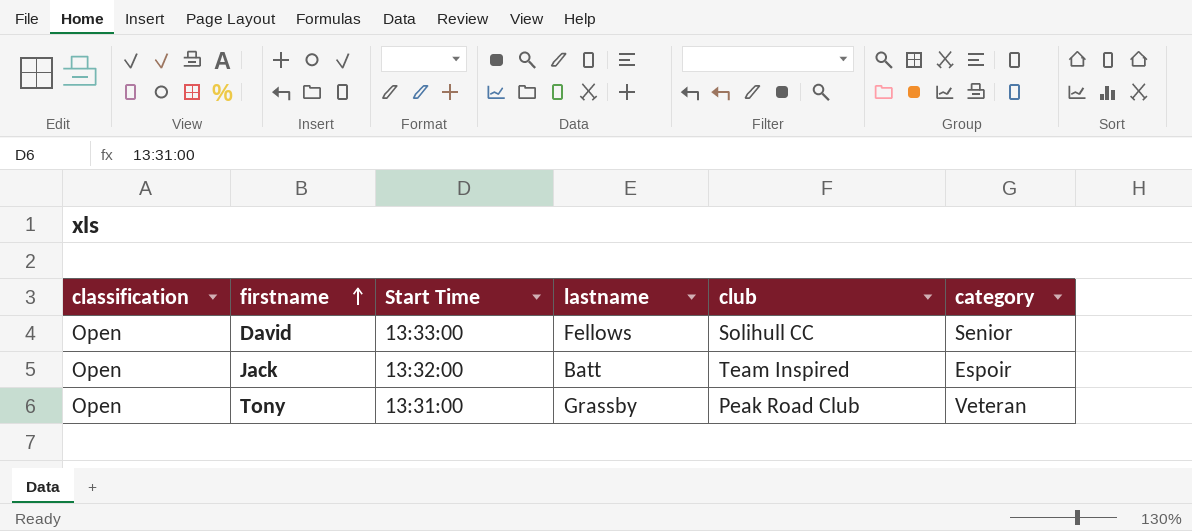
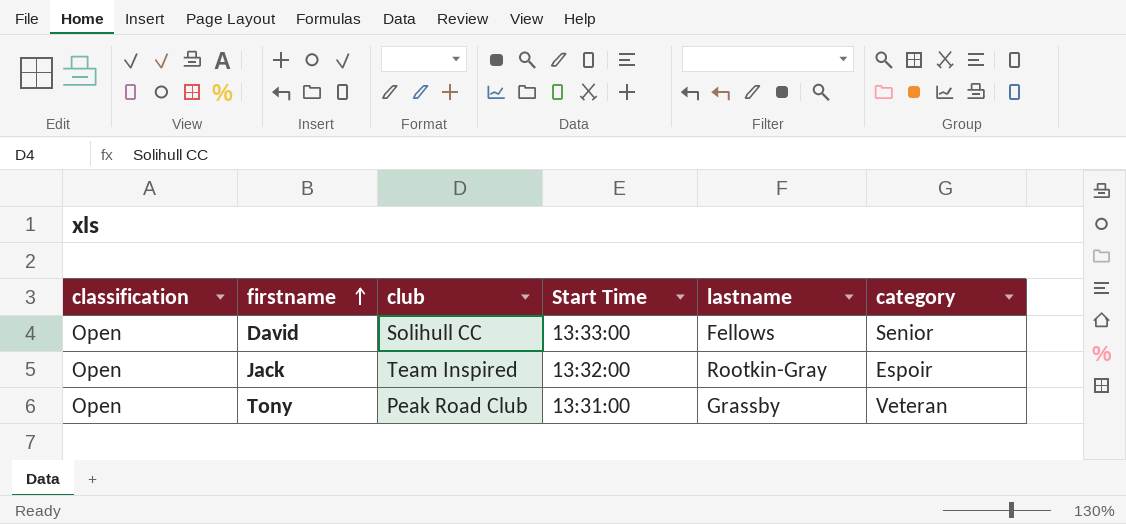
column club | position: 5 -> 3
Jack | lastname: Batt -> Rootkin-Gray

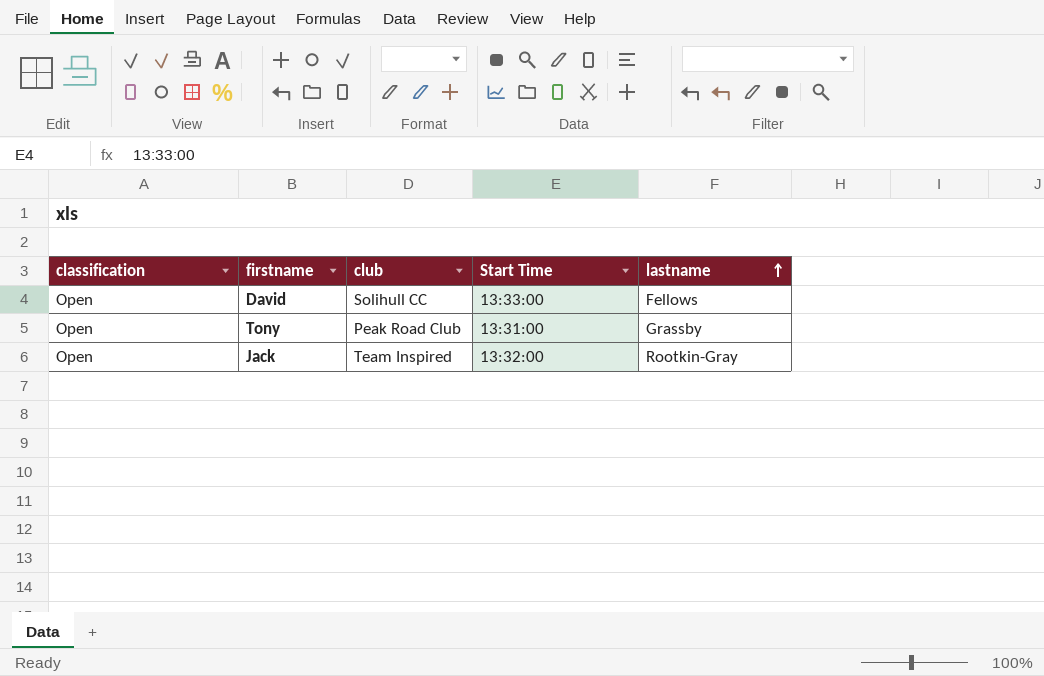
row order: firstname ascending -> lastname ascending
column category | position: 6 -> none

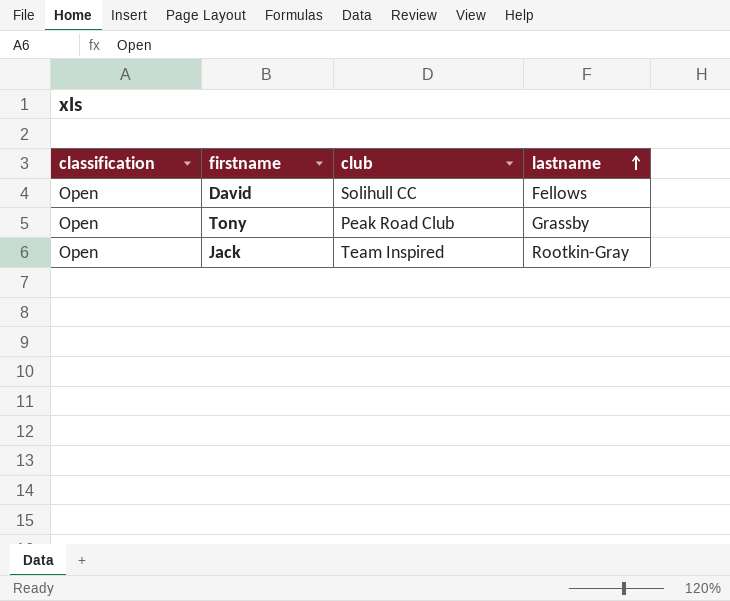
column Start Time | position: 4 -> none

